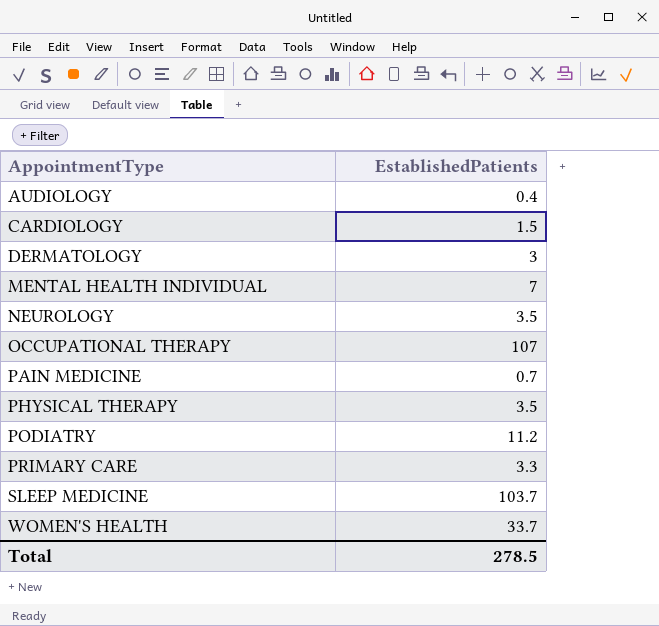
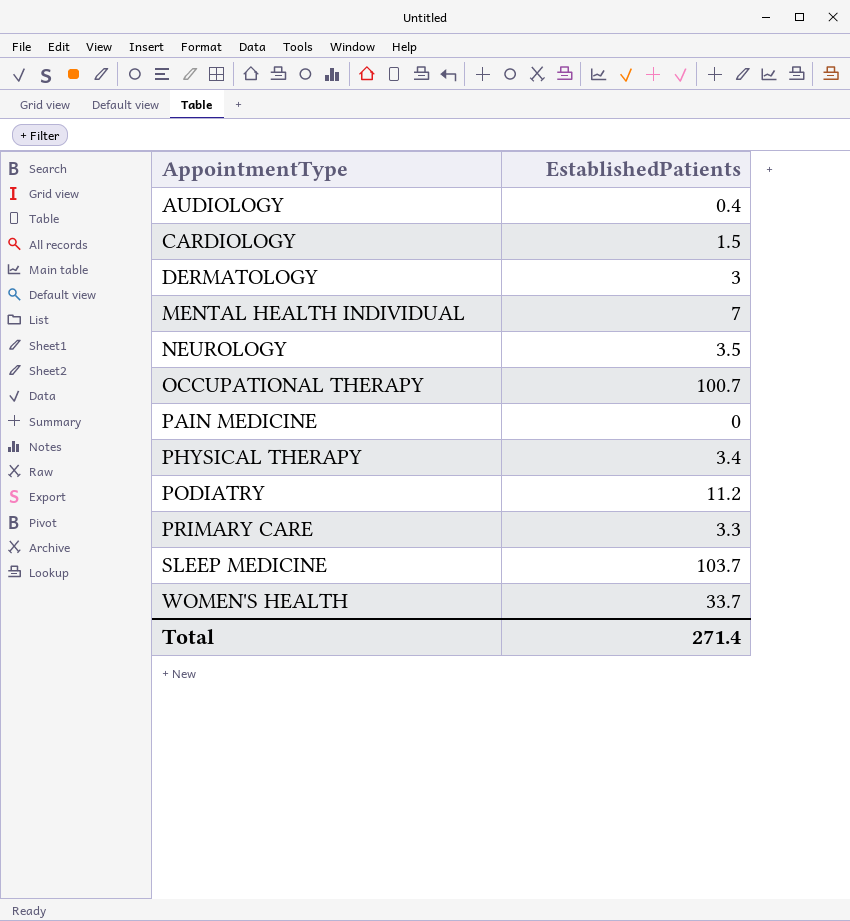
OCCUPATIONAL THERAPY | EstablishedPatients: 107 -> 100.7
PAIN MEDICINE | EstablishedPatients: 0.7 -> 0
PHYSICAL THERAPY | EstablishedPatients: 3.5 -> 3.4
Total | EstablishedPatients: 278.5 -> 271.4

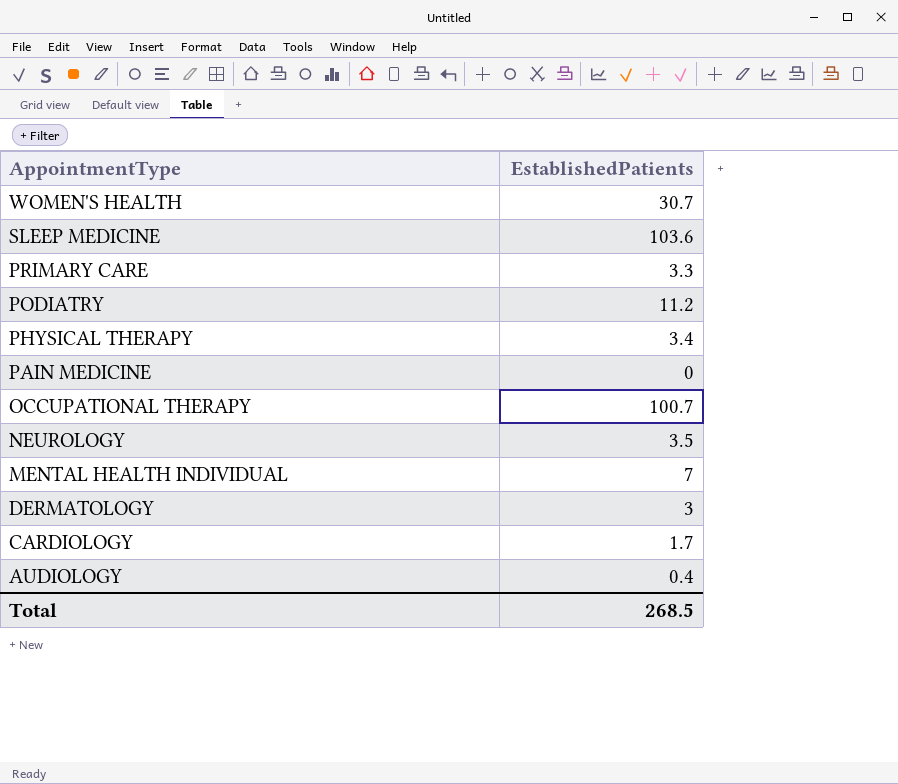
row order: AppointmentType ascending -> AppointmentType descending
WOMEN'S HEALTH | EstablishedPatients: 33.7 -> 30.7
SLEEP MEDICINE | EstablishedPatients: 103.7 -> 103.6
CARDIOLOGY | EstablishedPatients: 1.5 -> 1.7
Total | EstablishedPatients: 271.4 -> 268.5

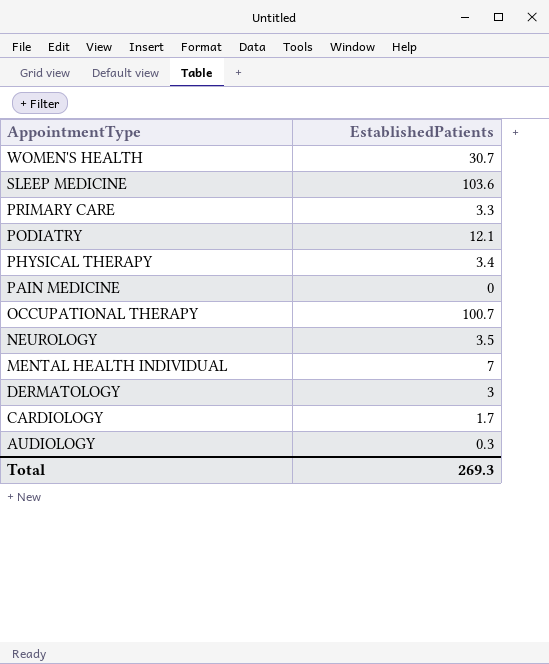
PODIATRY | EstablishedPatients: 11.2 -> 12.1
AUDIOLOGY | EstablishedPatients: 0.4 -> 0.3
Total | EstablishedPatients: 268.5 -> 269.3

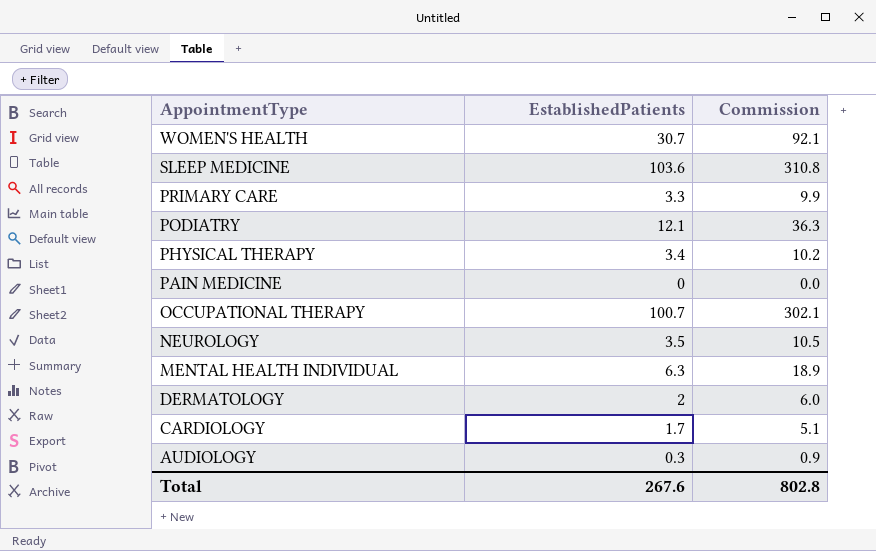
column Commission | formula: none -> [EstablishedPatients] * 3
MENTAL HEALTH INDIVIDUAL | EstablishedPatients: 7 -> 6.3
DERMATOLOGY | EstablishedPatients: 3 -> 2
Total | EstablishedPatients: 269.3 -> 267.6

